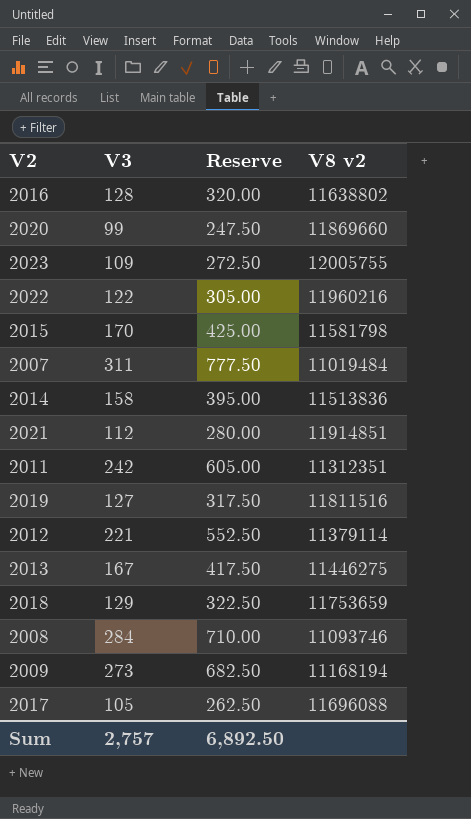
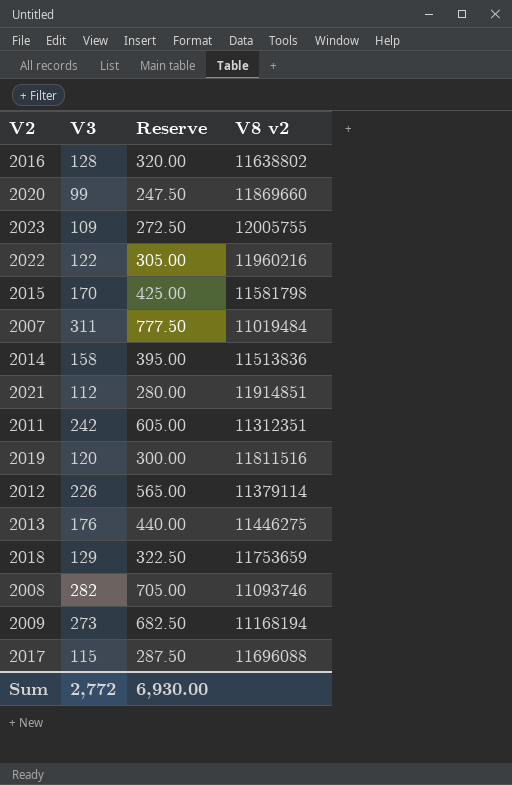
2019 | V3: 127 -> 120
2019 | Reserve: 317.50 -> 300.00
2012 | V3: 221 -> 226
2012 | Reserve: 552.50 -> 565.00
2013 | V3: 167 -> 176
2013 | Reserve: 417.50 -> 440.00
2008 | V3: 284 -> 282
2008 | Reserve: 710.00 -> 705.00
2017 | V3: 105 -> 115
2017 | Reserve: 262.50 -> 287.50
Sum | V3: 2,757 -> 2,772
Sum | Reserve: 6,892.50 -> 6,930.00

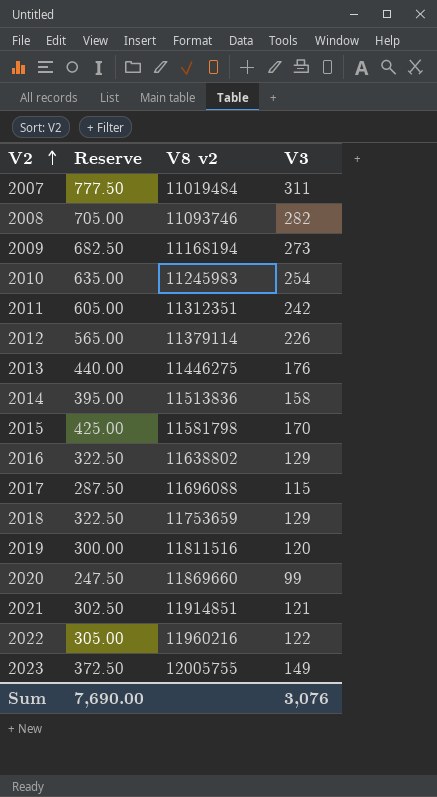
row order: none -> V2 ascending
column V3 | position: 2 -> 4
row 2010: none -> 635.00 | 11245983 | 254
2016 | Reserve: 320.00 -> 322.50
2016 | V3: 128 -> 129
2021 | Reserve: 280.00 -> 302.50
2021 | V3: 112 -> 121
2023 | Reserve: 272.50 -> 372.50
2023 | V3: 109 -> 149
Sum | Reserve: 6,930.00 -> 7,690.00
Sum | V3: 2,772 -> 3,076

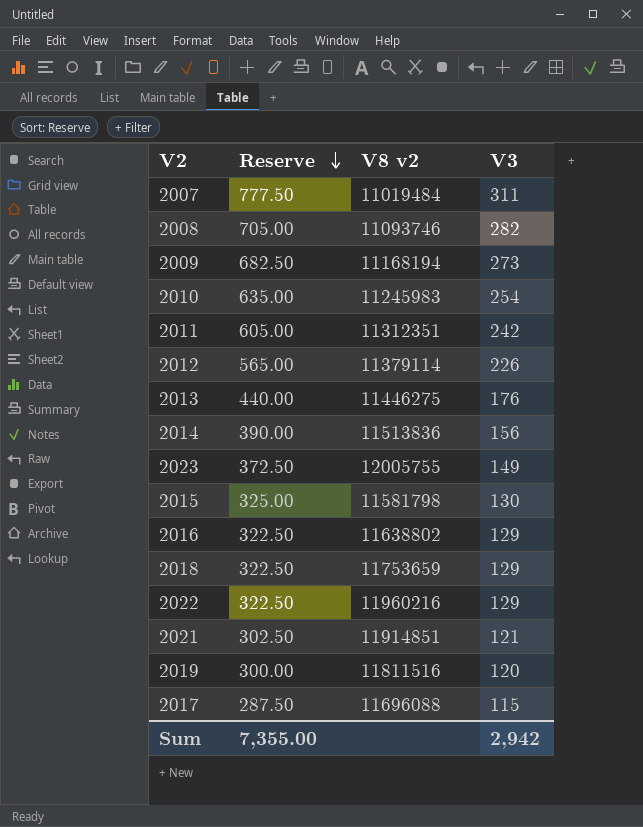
row order: V2 ascending -> Reserve descending
row 2020: 247.50 | 11869660 | 99 -> none
2014 | Reserve: 395.00 -> 390.00
2014 | V3: 158 -> 156
2015 | Reserve: 425.00 -> 325.00
2015 | V3: 170 -> 130
2022 | Reserve: 305.00 -> 322.50
2022 | V3: 122 -> 129
Sum | Reserve: 7,690.00 -> 7,355.00
Sum | V3: 3,076 -> 2,942

